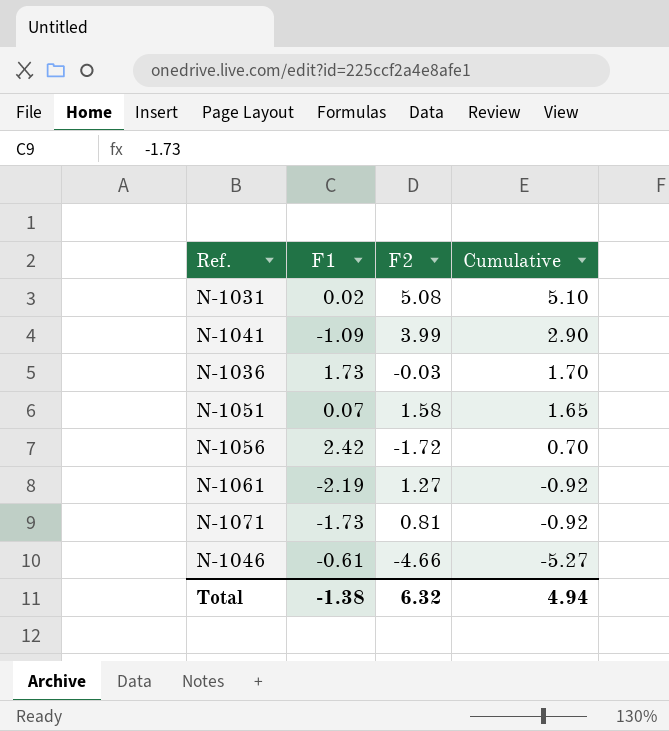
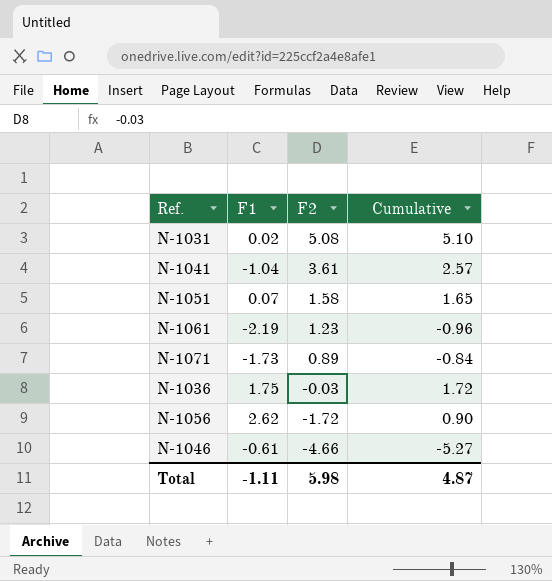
row order: Cumulative descending -> F2 descending
N-1041 | F1: -1.09 -> -1.04
N-1041 | F2: 3.99 -> 3.61
N-1041 | Cumulative: 2.90 -> 2.57
N-1061 | F2: 1.27 -> 1.23
N-1061 | Cumulative: -0.92 -> -0.96
N-1071 | F2: 0.81 -> 0.89
N-1071 | Cumulative: -0.92 -> -0.84
N-1036 | F1: 1.73 -> 1.75
N-1036 | Cumulative: 1.70 -> 1.72
N-1056 | F1: 2.42 -> 2.62
N-1056 | Cumulative: 0.70 -> 0.90
Total | F1: -1.38 -> -1.11
Total | F2: 6.32 -> 5.98
Total | Cumulative: 4.94 -> 4.87

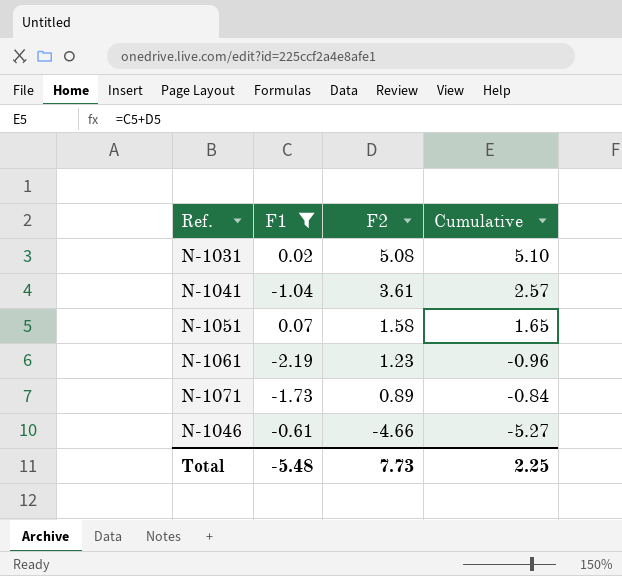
filter: none -> F1 <= 0.07
Total | F1: -1.11 -> -5.48
Total | F2: 5.98 -> 7.73
Total | Cumulative: 4.87 -> 2.25

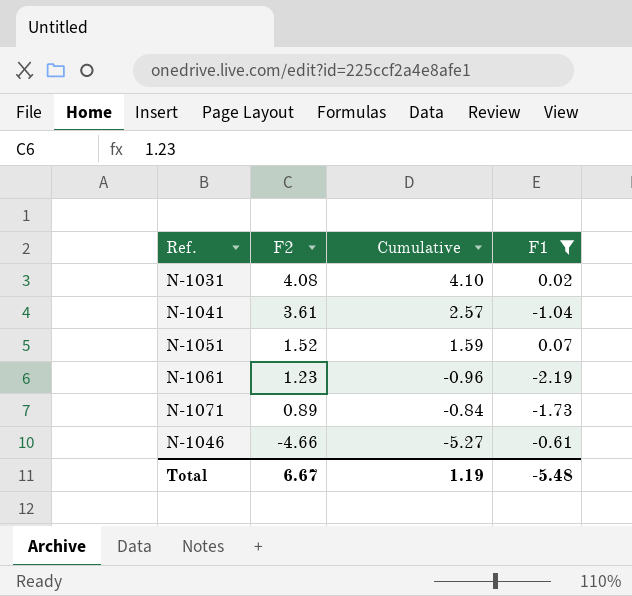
column F1 | position: 2 -> 4
N-1031 | F2: 5.08 -> 4.08
N-1031 | Cumulative: 5.10 -> 4.10
N-1051 | F2: 1.58 -> 1.52
N-1051 | Cumulative: 1.65 -> 1.59
Total | F2: 7.73 -> 6.67
Total | Cumulative: 2.25 -> 1.19

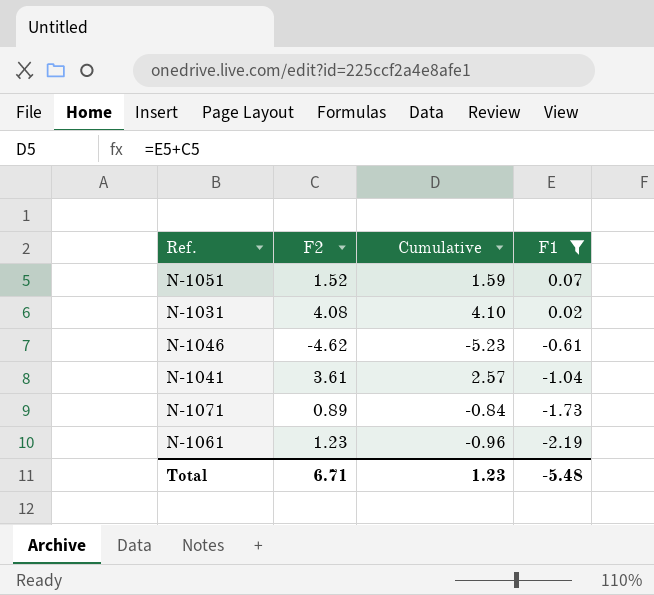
row order: F2 descending -> F1 descending
N-1046 | F2: -4.66 -> -4.62
N-1046 | Cumulative: -5.27 -> -5.23
Total | F2: 6.67 -> 6.71
Total | Cumulative: 1.19 -> 1.23

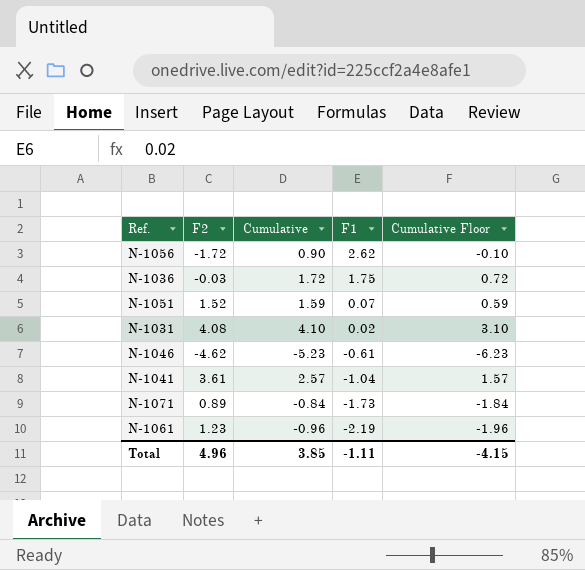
filter: F1 <= 0.07 -> none
column Cumulative Floor | formula: none -> [Cumulative] - 1
Total | F2: 6.71 -> 4.96
Total | Cumulative: 1.23 -> 3.85
Total | F1: -5.48 -> -1.11

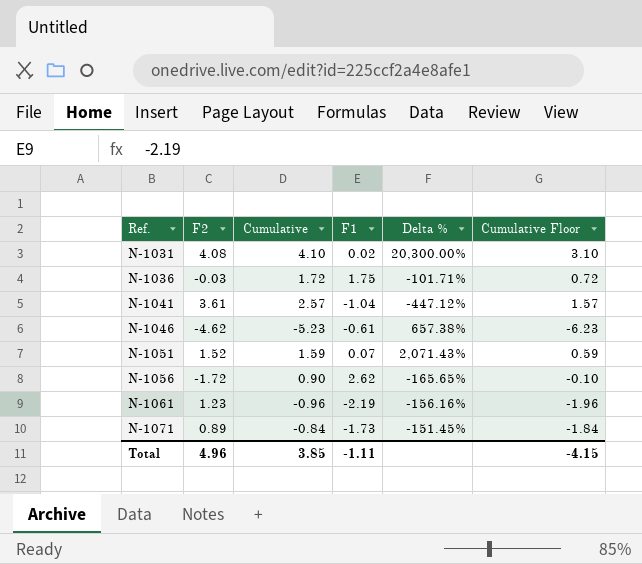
row order: F1 descending -> Ref. ascending
column Delta % | formula: none -> ([F2] - [F1]) / [F1]

